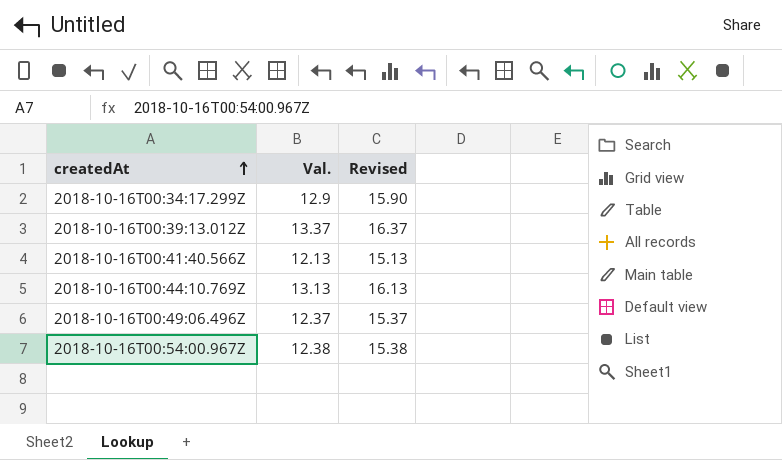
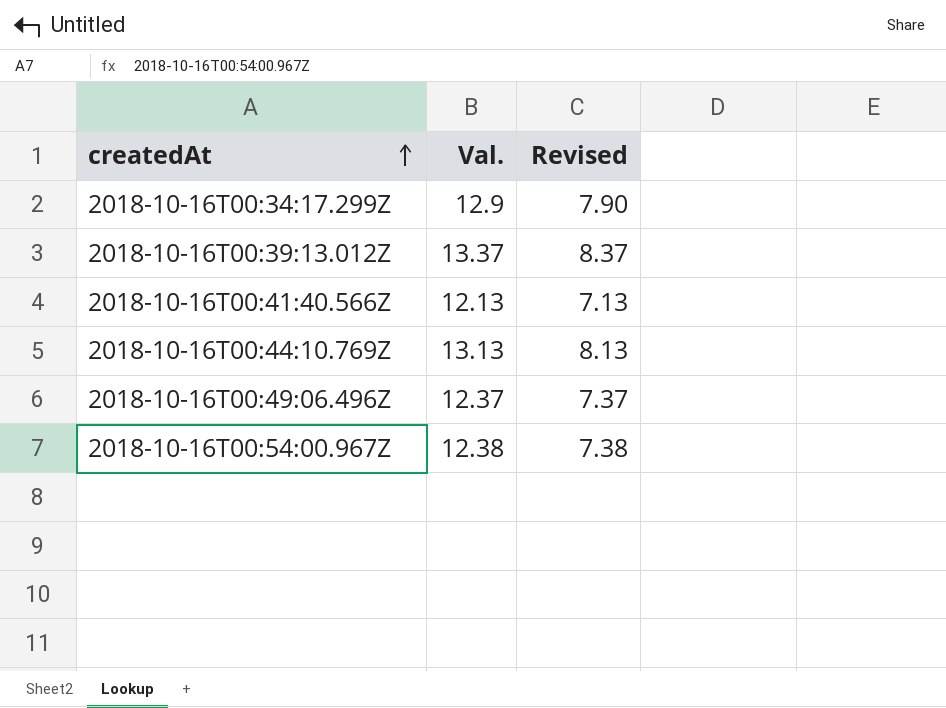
column Revised | formula: [Val.] + 3 -> [Val.] - 5

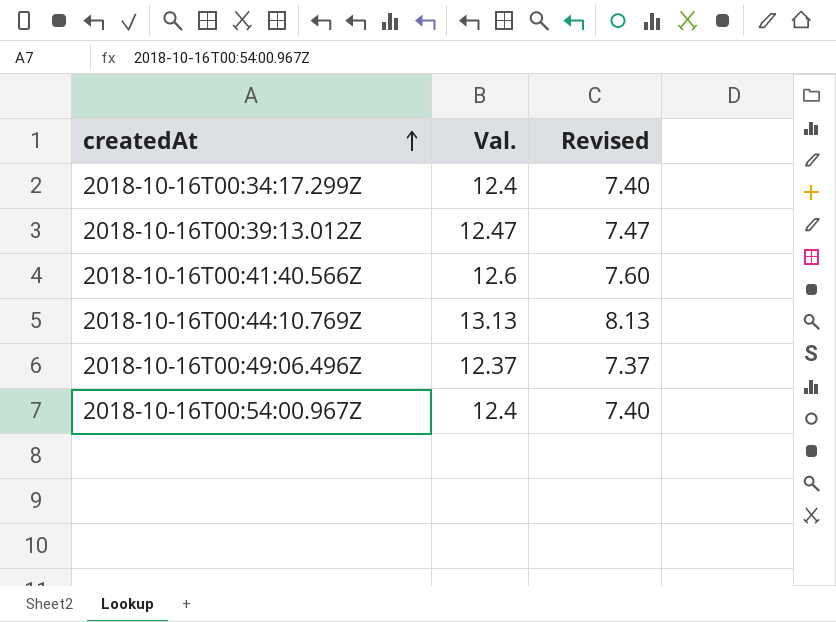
2018-10-16T00:34:17.299Z | Val.: 12.9 -> 12.4
2018-10-16T00:34:17.299Z | Revised: 7.90 -> 7.40
2018-10-16T00:39:13.012Z | Val.: 13.37 -> 12.47
2018-10-16T00:39:13.012Z | Revised: 8.37 -> 7.47
2018-10-16T00:41:40.566Z | Val.: 12.13 -> 12.6
2018-10-16T00:41:40.566Z | Revised: 7.13 -> 7.60
2018-10-16T00:54:00.967Z | Val.: 12.38 -> 12.4
2018-10-16T00:54:00.967Z | Revised: 7.38 -> 7.40

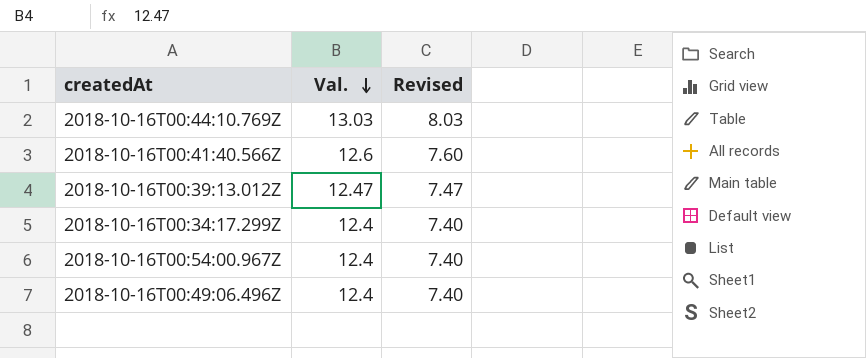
row order: createdAt ascending -> Val. descending
2018-10-16T00:44:10.769Z | Val.: 13.13 -> 13.03
2018-10-16T00:44:10.769Z | Revised: 8.13 -> 8.03
2018-10-16T00:49:06.496Z | Val.: 12.37 -> 12.4
2018-10-16T00:49:06.496Z | Revised: 7.37 -> 7.40

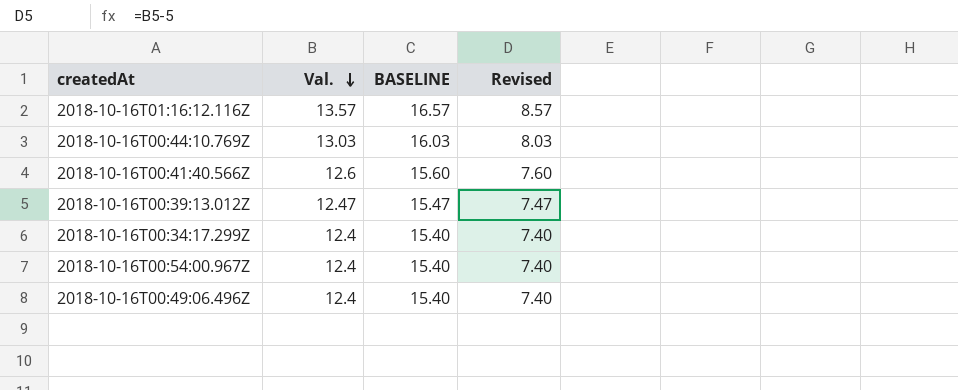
column BASELINE | formula: none -> [Val.] + 3
row 2018-10-16T01:16:12.116Z: none -> 13.57 | 16.57 | 8.57

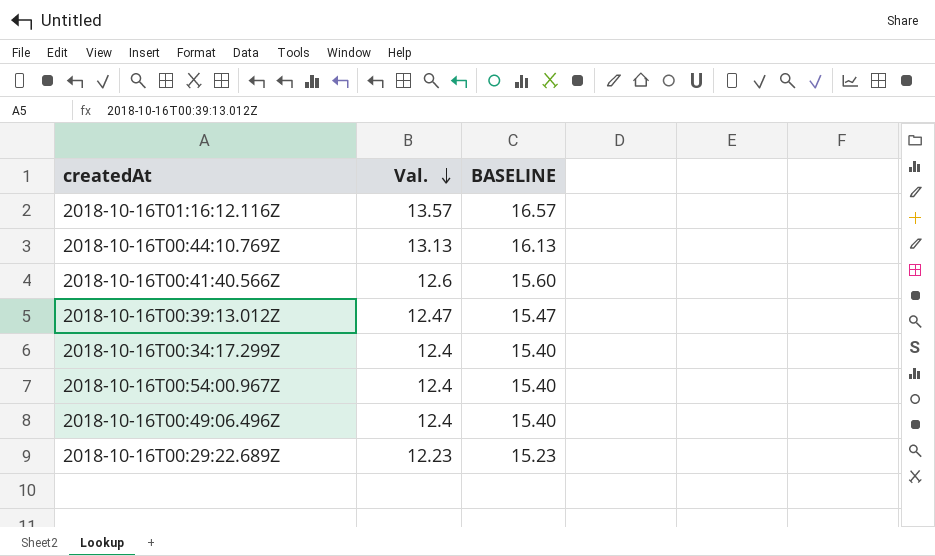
column Revised | formula: [Val.] - 5 -> none
2018-10-16T00:44:10.769Z | Val.: 13.03 -> 13.13
2018-10-16T00:44:10.769Z | BASELINE: 16.03 -> 16.13
row 2018-10-16T00:29:22.689Z: none -> 12.23 | 15.23

